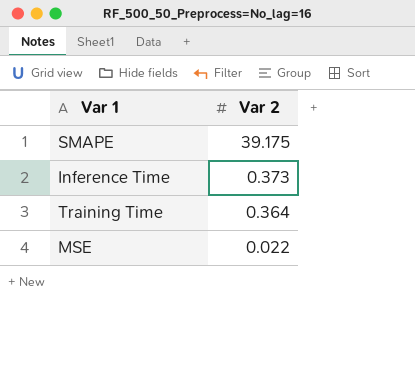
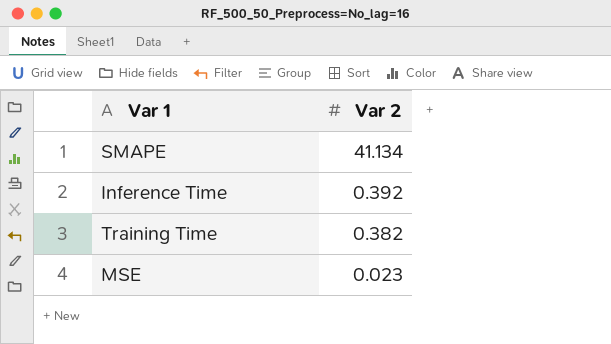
SMAPE | Var 2: 39.175 -> 41.134
Inference Time | Var 2: 0.373 -> 0.392
Training Time | Var 2: 0.364 -> 0.382
MSE | Var 2: 0.022 -> 0.023

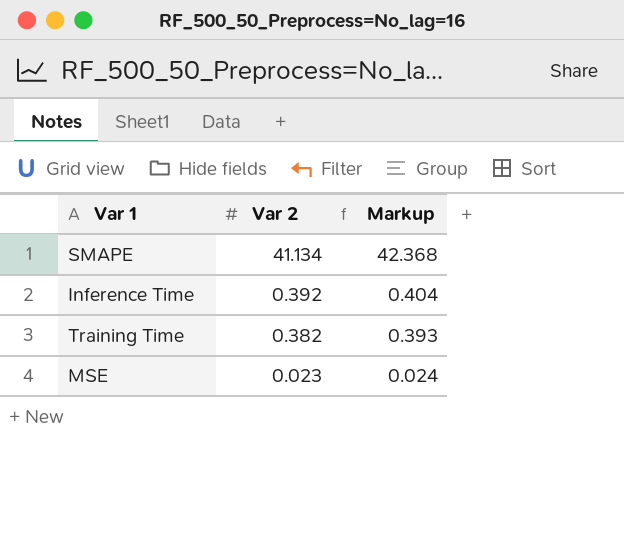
column Markup | formula: none -> [Var 2] * 1.03

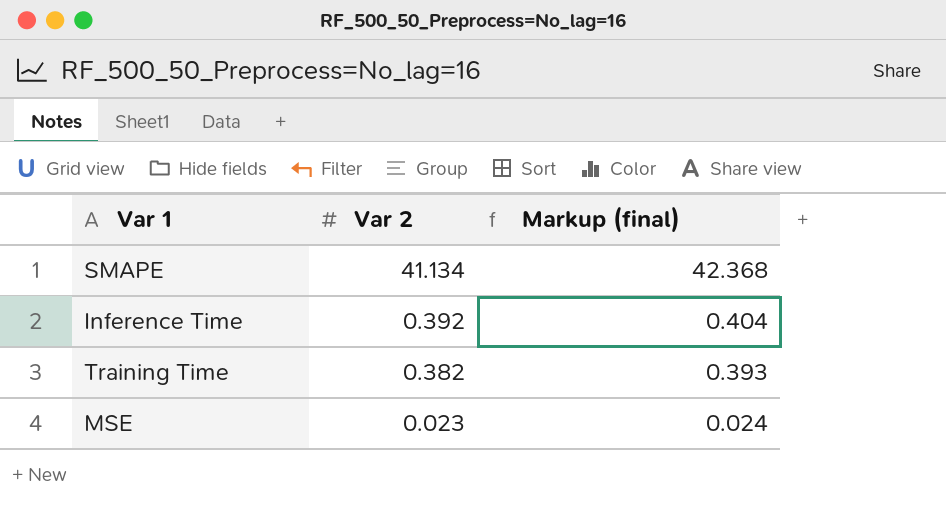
column name: Markup -> Markup (final)

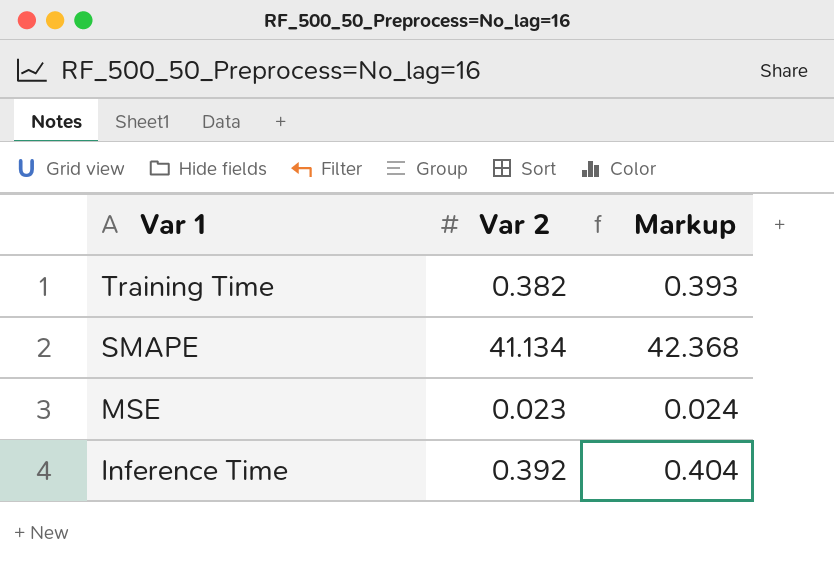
row order: Var 2 descending -> Var 1 descending
column name: Markup (final) -> Markup

